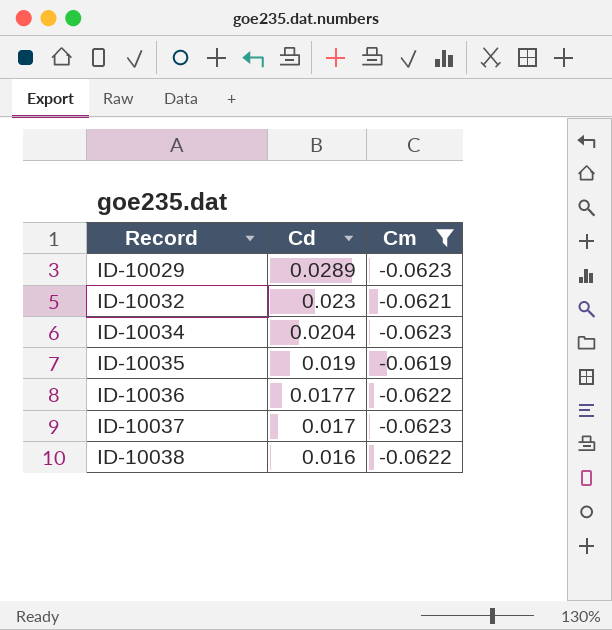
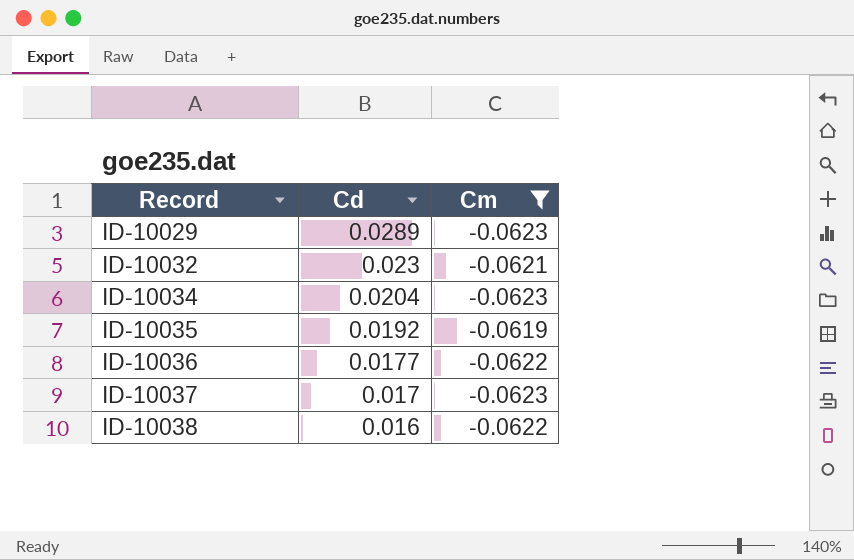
ID-10035 | Cd: 0.019 -> 0.0192

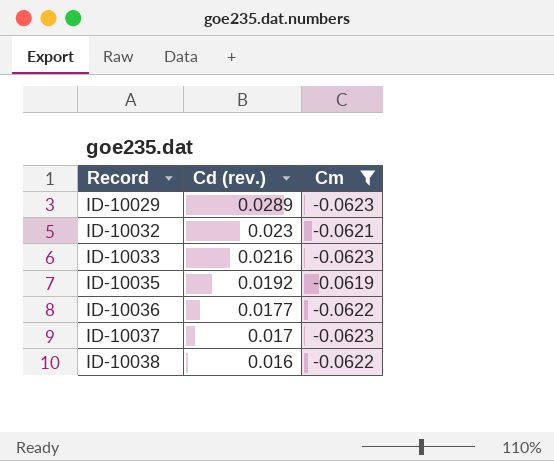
column name: Cd -> Cd (rev.)
row ID-10034: 0.0204 | -0.0623 -> none
row ID-10033: none -> 0.0216 | -0.0623

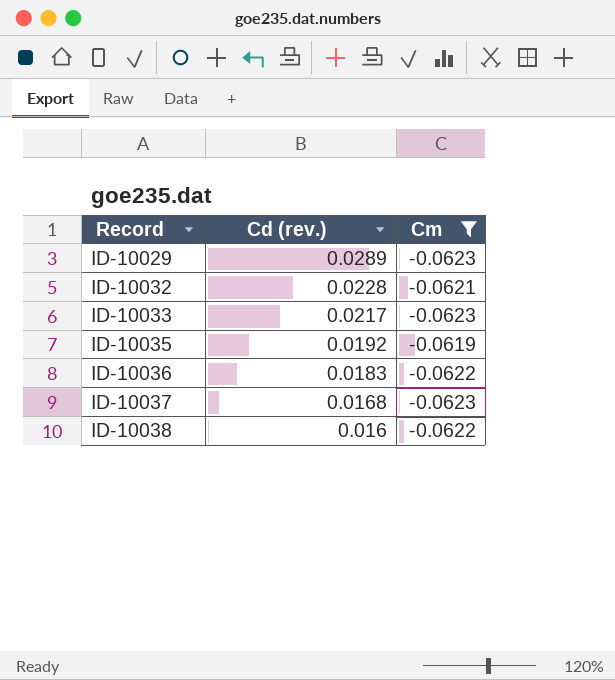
ID-10032 | Cd (rev.): 0.023 -> 0.0228
ID-10033 | Cd (rev.): 0.0216 -> 0.0217
ID-10036 | Cd (rev.): 0.0177 -> 0.0183
ID-10037 | Cd (rev.): 0.017 -> 0.0168

